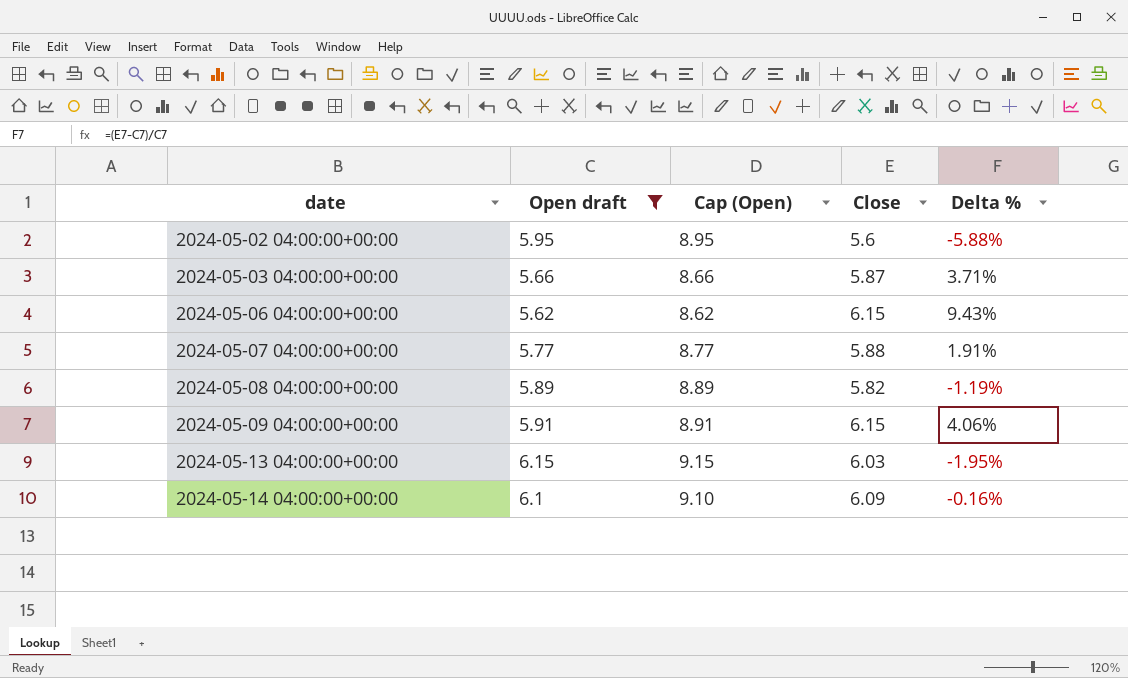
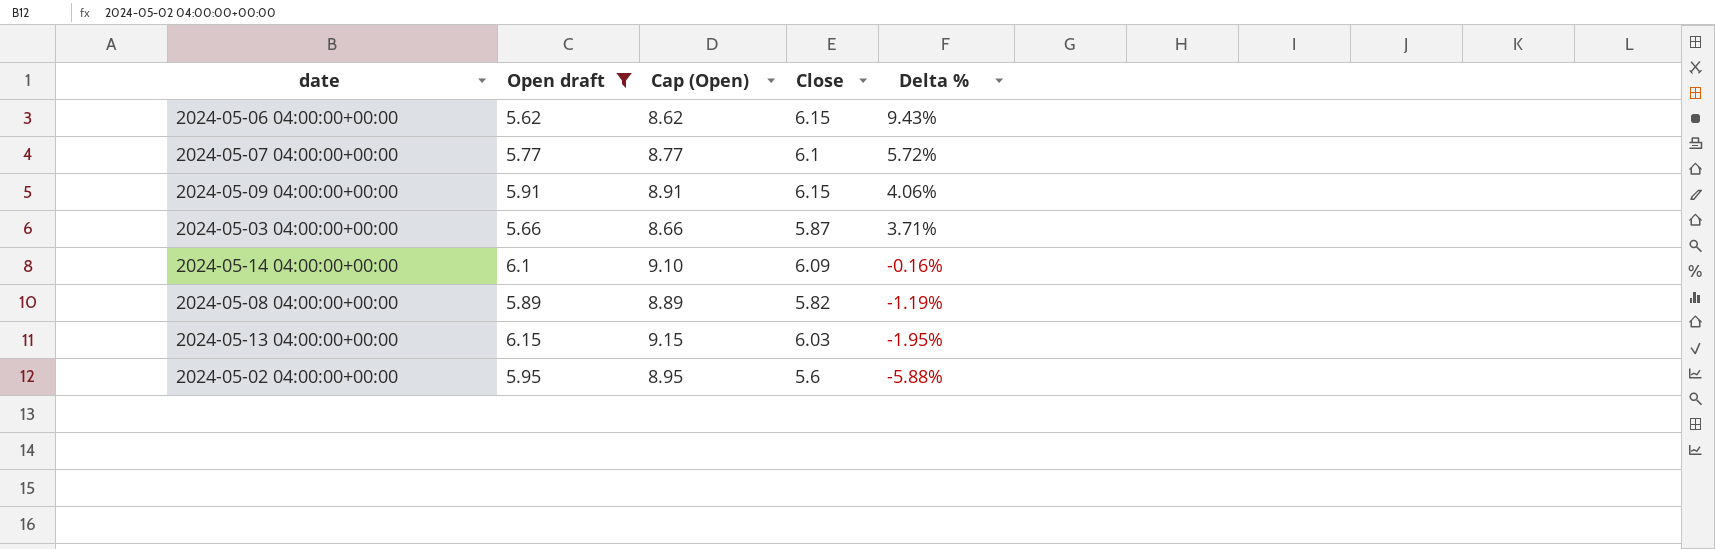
row order: date ascending -> Delta % descending
2024-05-07 04:00:00+00:00 | Close: 5.88 -> 6.1
2024-05-07 04:00:00+00:00 | Delta %: 1.91% -> 5.72%

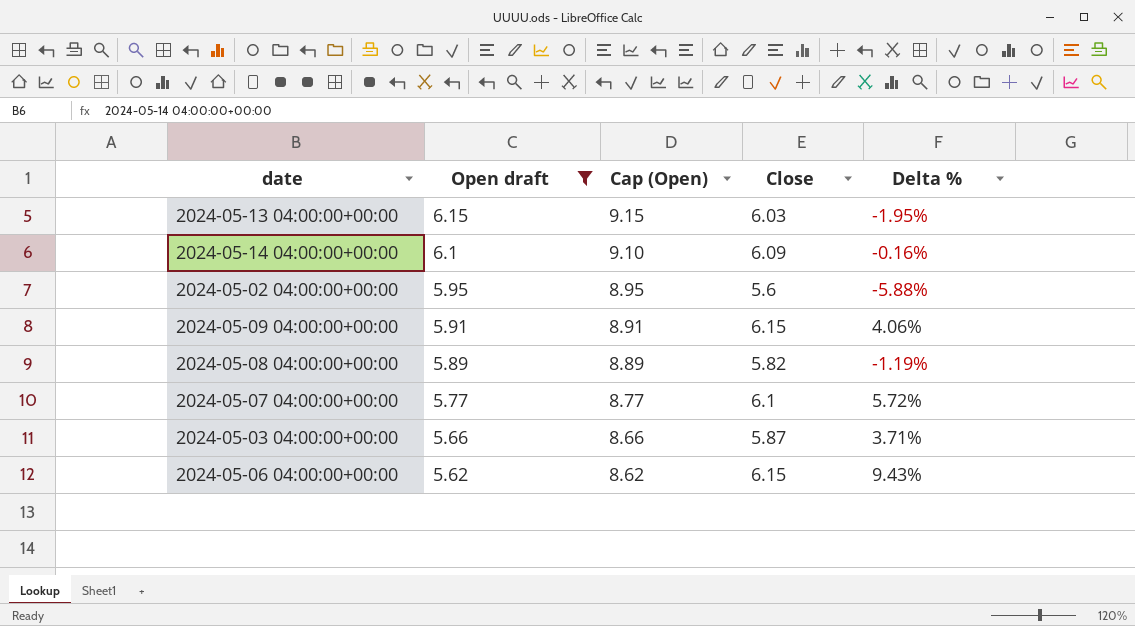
row order: Delta % descending -> Open draft descending

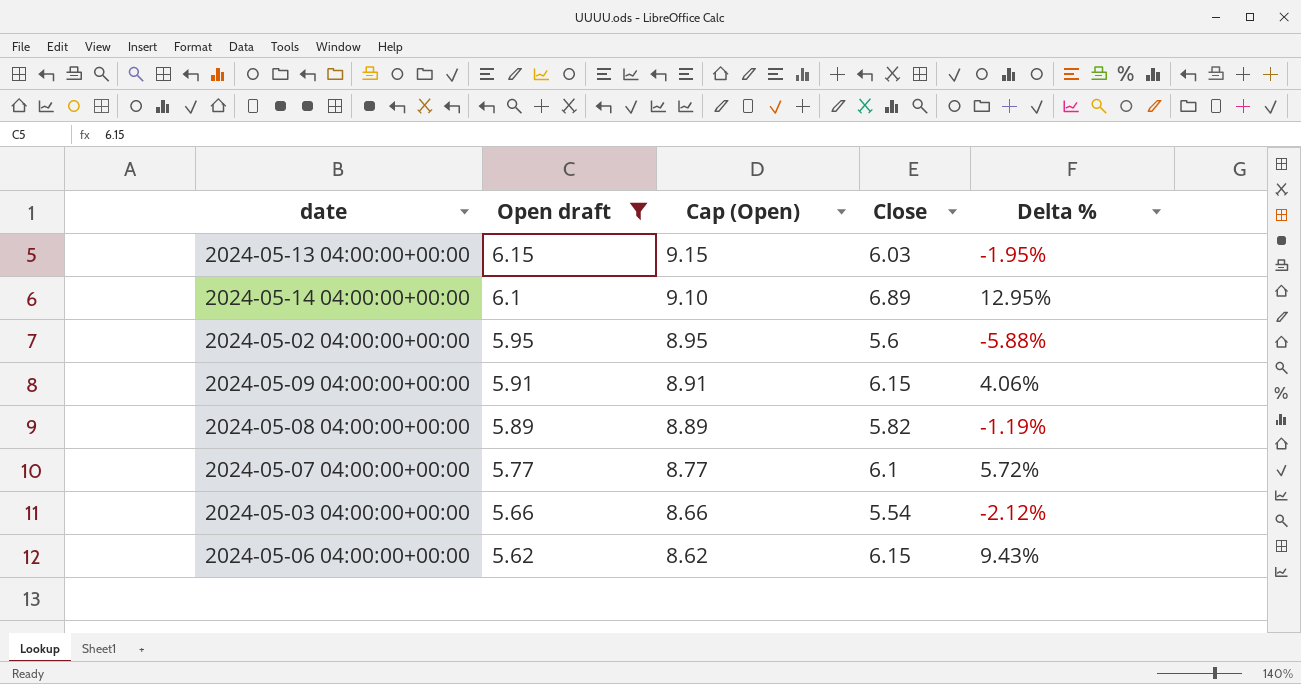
2024-05-14 04:00:00+00:00 | Close: 6.09 -> 6.89
2024-05-14 04:00:00+00:00 | Delta %: -0.16% -> 12.95%
2024-05-03 04:00:00+00:00 | Close: 5.87 -> 5.54
2024-05-03 04:00:00+00:00 | Delta %: 3.71% -> -2.12%

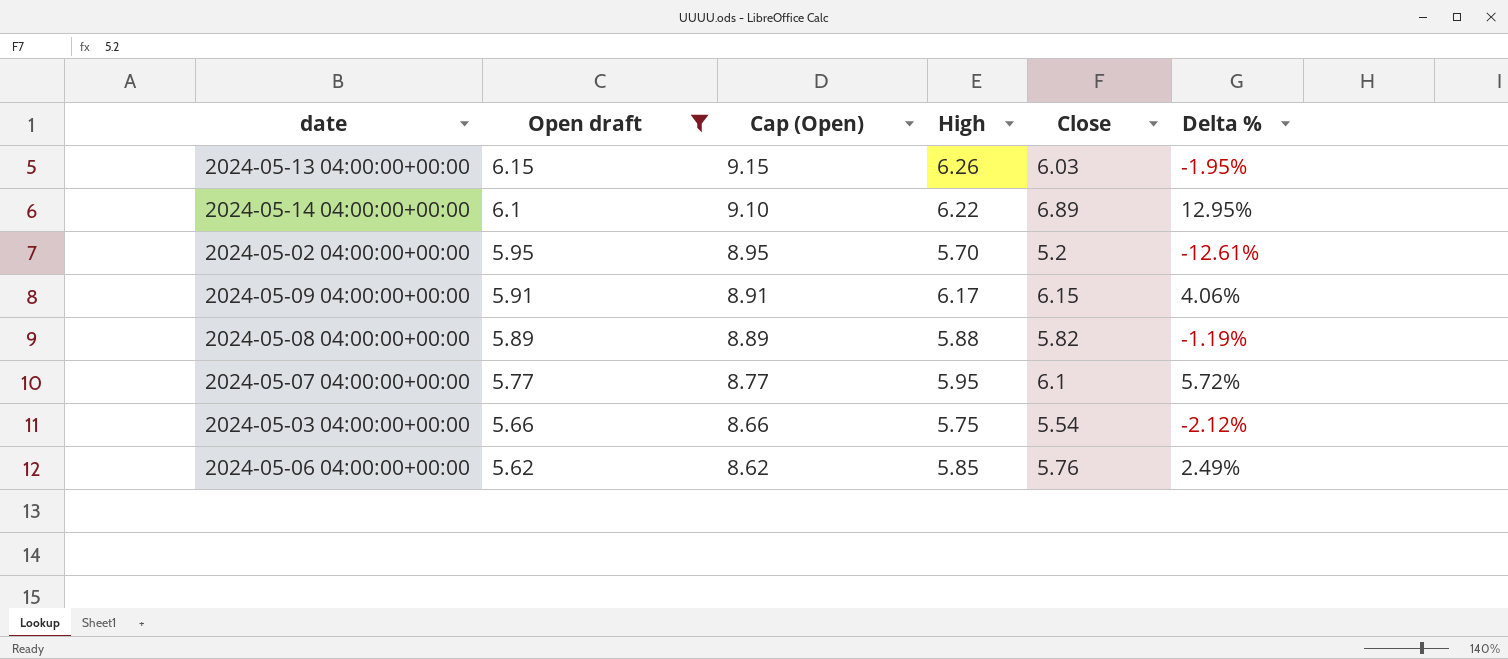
column High | position: none -> 4
2024-05-02 04:00:00+00:00 | Close: 5.6 -> 5.2
2024-05-02 04:00:00+00:00 | Delta %: -5.88% -> -12.61%
2024-05-06 04:00:00+00:00 | Close: 6.15 -> 5.76
2024-05-06 04:00:00+00:00 | Delta %: 9.43% -> 2.49%

